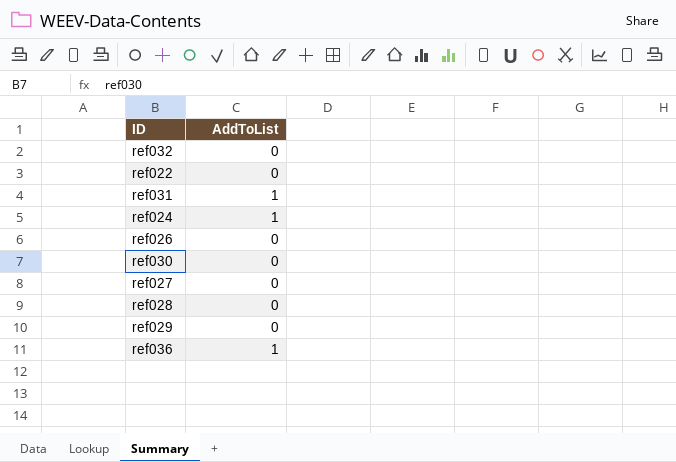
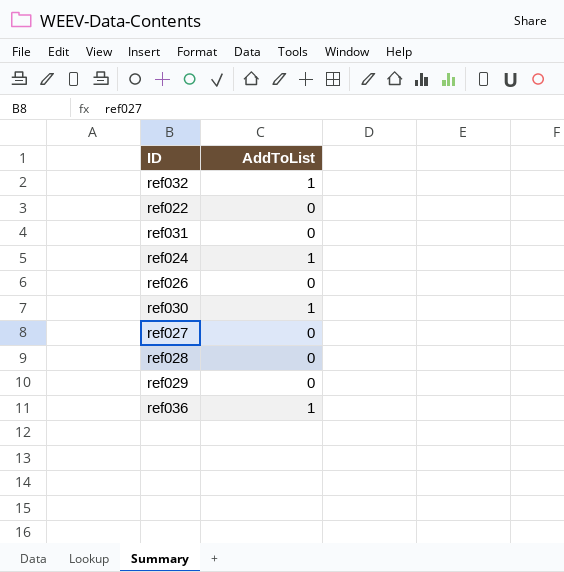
ref032 | AddToList: 0 -> 1
ref031 | AddToList: 1 -> 0
ref030 | AddToList: 0 -> 1

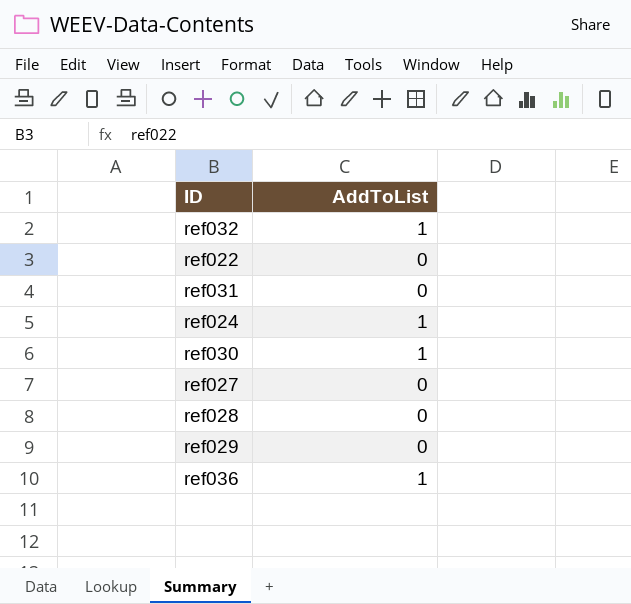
row ref026: 0 -> none

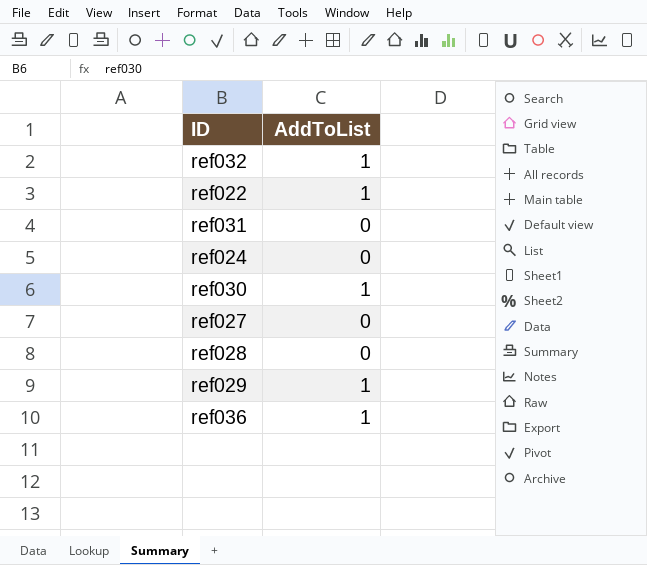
ref022 | AddToList: 0 -> 1
ref024 | AddToList: 1 -> 0
ref029 | AddToList: 0 -> 1

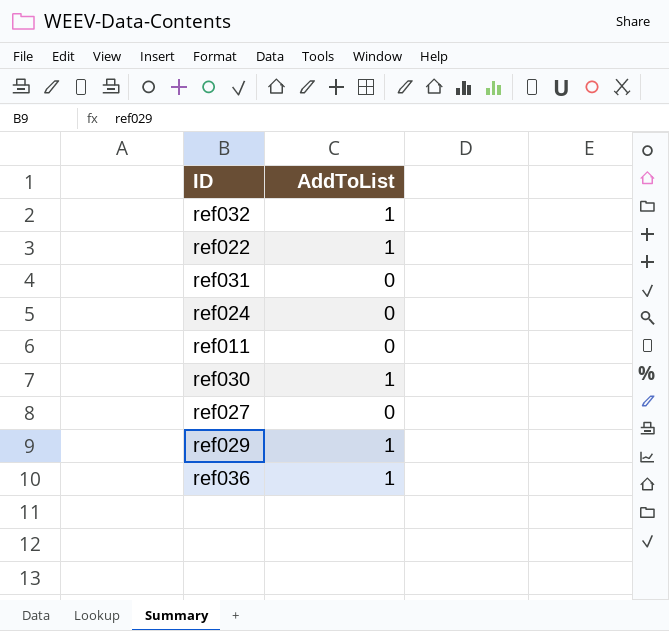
row ref028: 0 -> none
row ref011: none -> 0

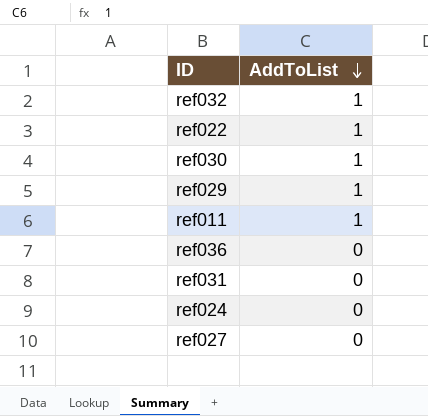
row order: none -> AddToList descending
ref011 | AddToList: 0 -> 1
ref036 | AddToList: 1 -> 0

